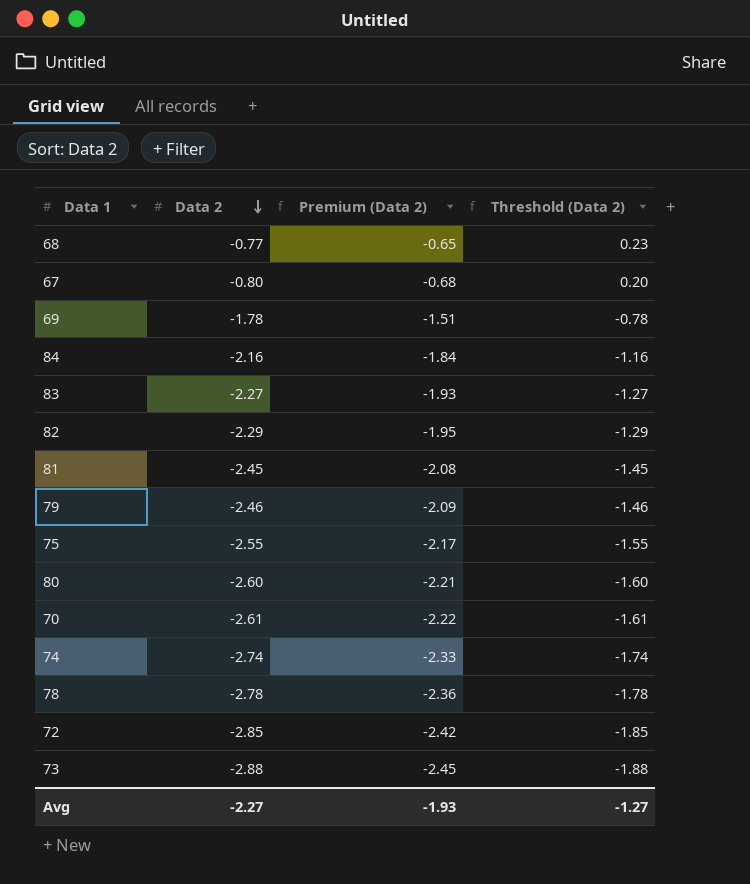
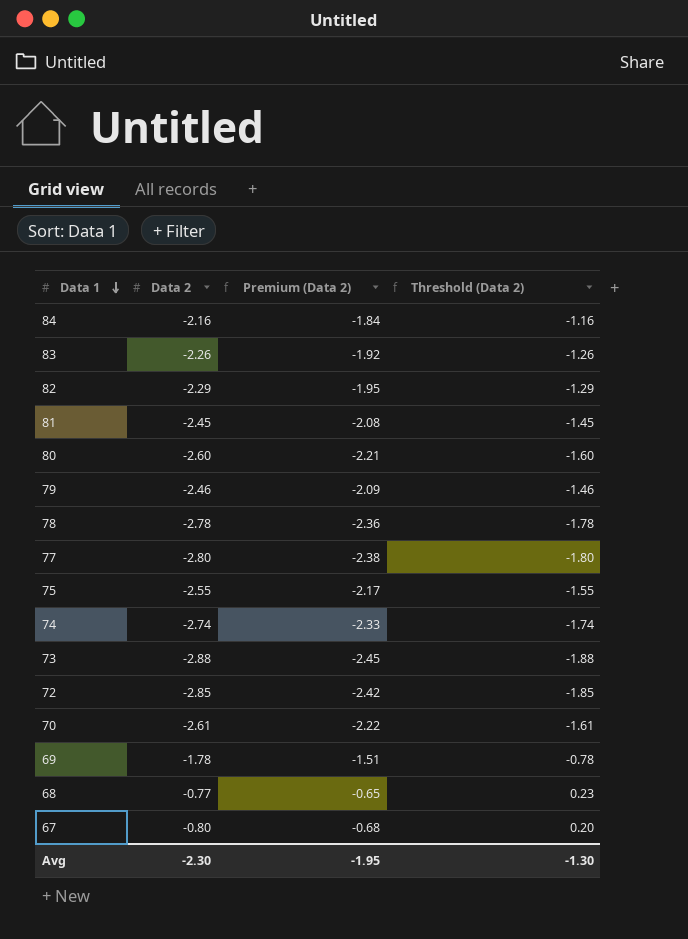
row order: Data 2 descending -> Data 1 descending
83 | Data 2: -2.27 -> -2.26
83 | Premium (Data 2): -1.93 -> -1.92
83 | Threshold (Data 2): -1.27 -> -1.26
row 77: none -> -2.80 | -2.38 | -1.80
Avg | Data 2: -2.27 -> -2.30
Avg | Premium (Data 2): -1.93 -> -1.95
Avg | Threshold (Data 2): -1.27 -> -1.30

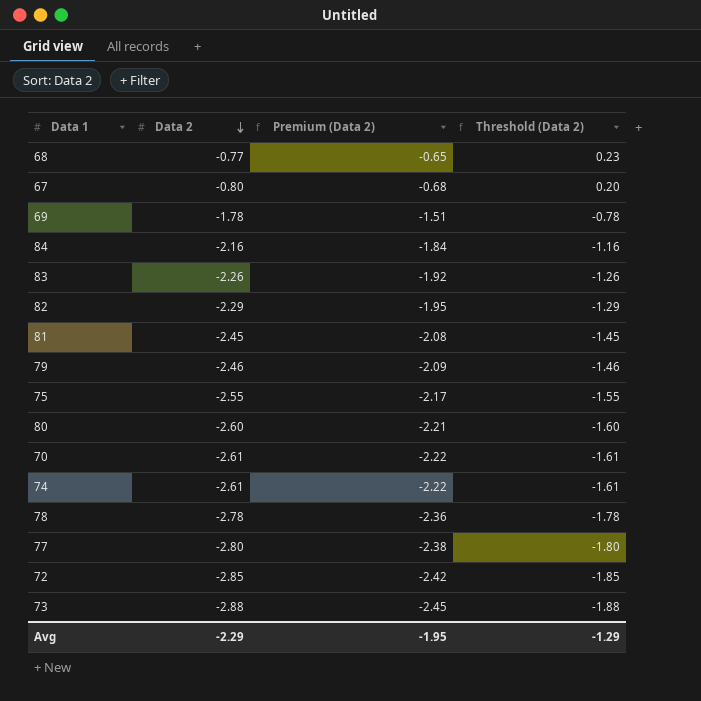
row order: Data 1 descending -> Data 2 descending
74 | Data 2: -2.74 -> -2.61
74 | Premium (Data 2): -2.33 -> -2.22
74 | Threshold (Data 2): -1.74 -> -1.61
Avg | Data 2: -2.30 -> -2.29
Avg | Threshold (Data 2): -1.30 -> -1.29

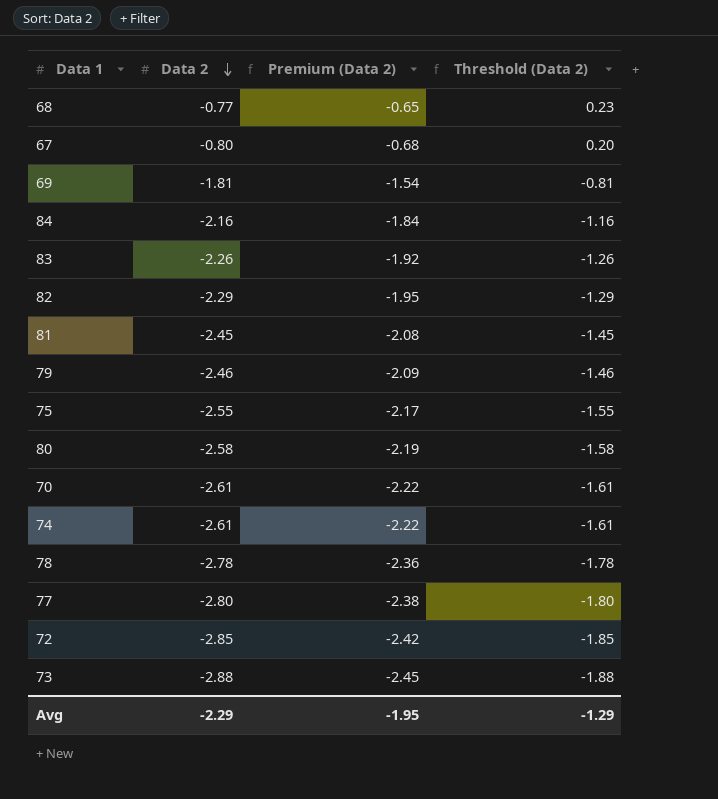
69 | Data 2: -1.78 -> -1.81
69 | Premium (Data 2): -1.51 -> -1.54
69 | Threshold (Data 2): -0.78 -> -0.81
80 | Data 2: -2.60 -> -2.58
80 | Premium (Data 2): -2.21 -> -2.19
80 | Threshold (Data 2): -1.60 -> -1.58

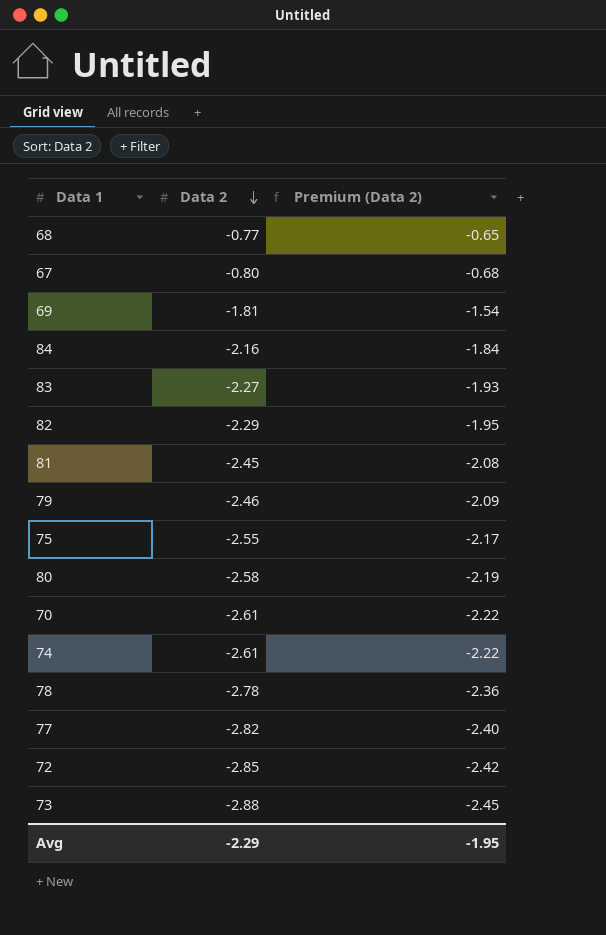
column Threshold (Data 2) | formula: [Data 2] + 1 -> none
83 | Data 2: -2.26 -> -2.27
83 | Premium (Data 2): -1.92 -> -1.93
77 | Data 2: -2.80 -> -2.82
77 | Premium (Data 2): -2.38 -> -2.40

